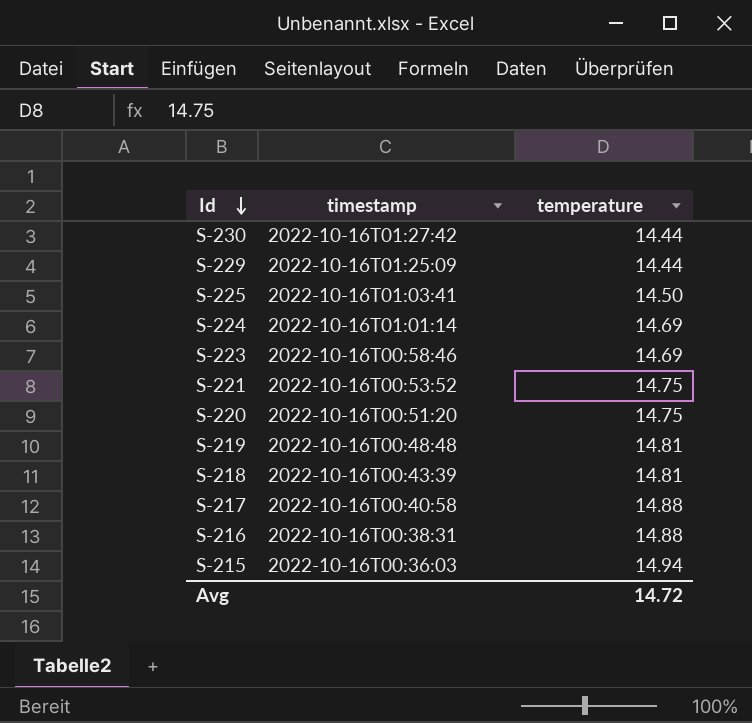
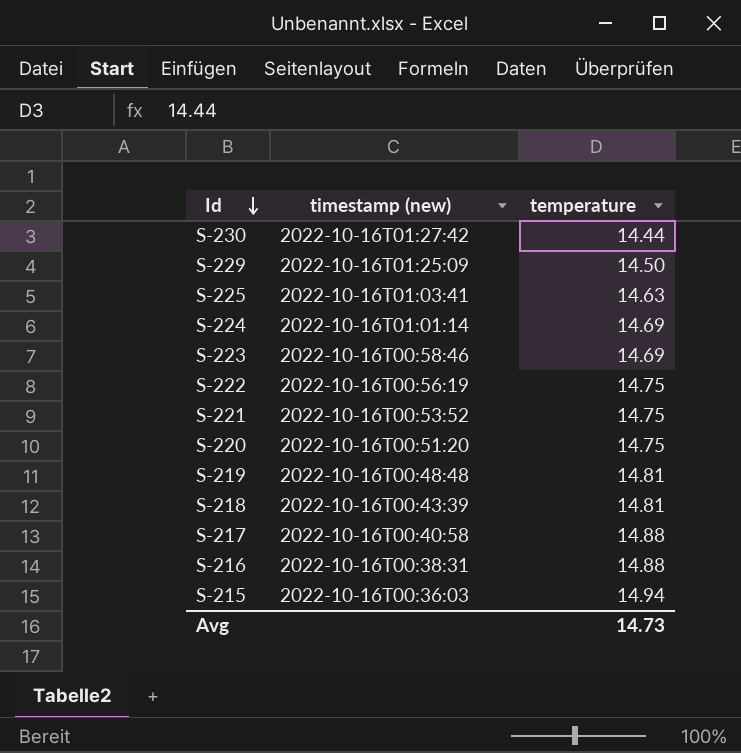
column name: timestamp -> timestamp (new)
S-229 | temperature: 14.44 -> 14.50
S-225 | temperature: 14.50 -> 14.63
row S-222: none -> 2022-10-16T00:56:19 | 14.75
Avg | temperature: 14.72 -> 14.73

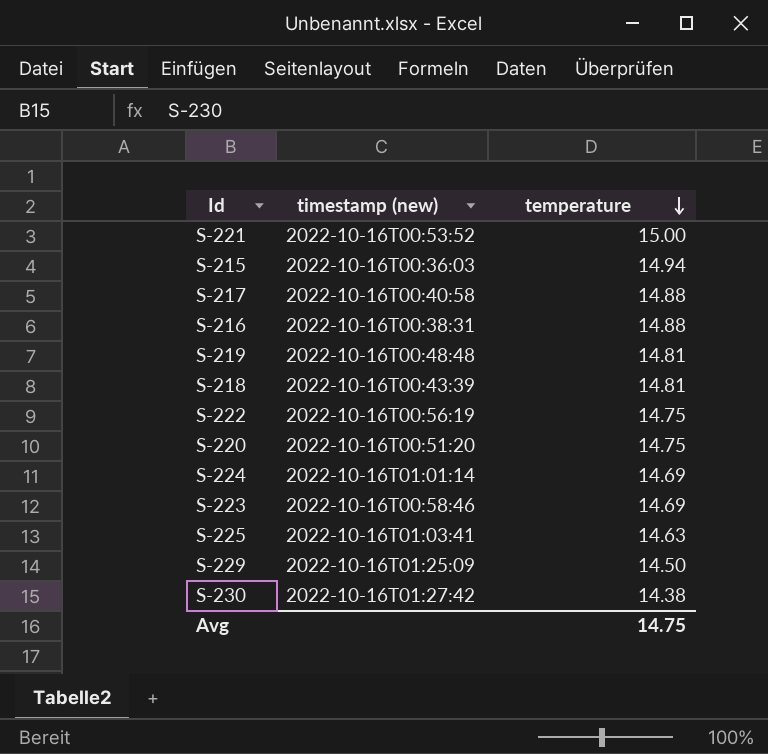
row order: Id descending -> temperature descending
S-221 | temperature: 14.75 -> 15.00
S-230 | temperature: 14.44 -> 14.38
Avg | temperature: 14.73 -> 14.75

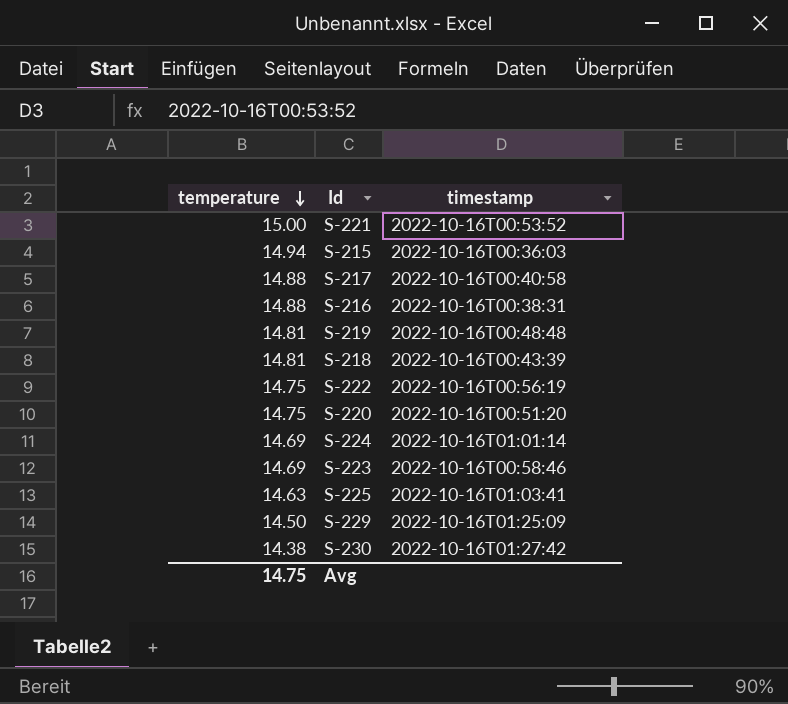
column temperature | position: 3 -> 1
column name: timestamp (new) -> timestamp

